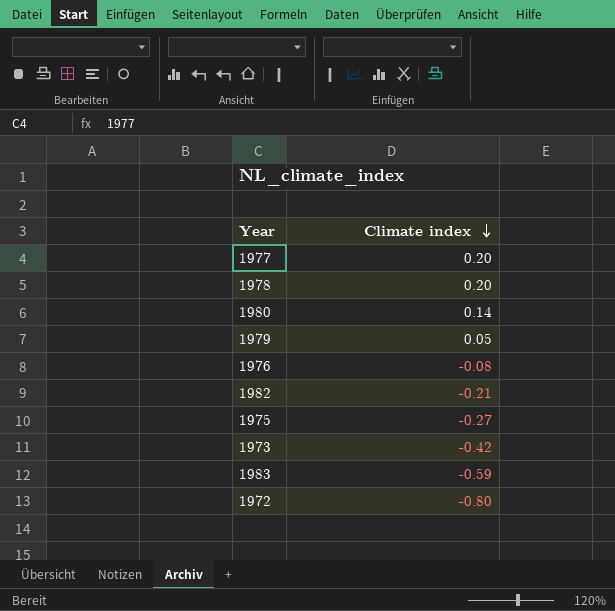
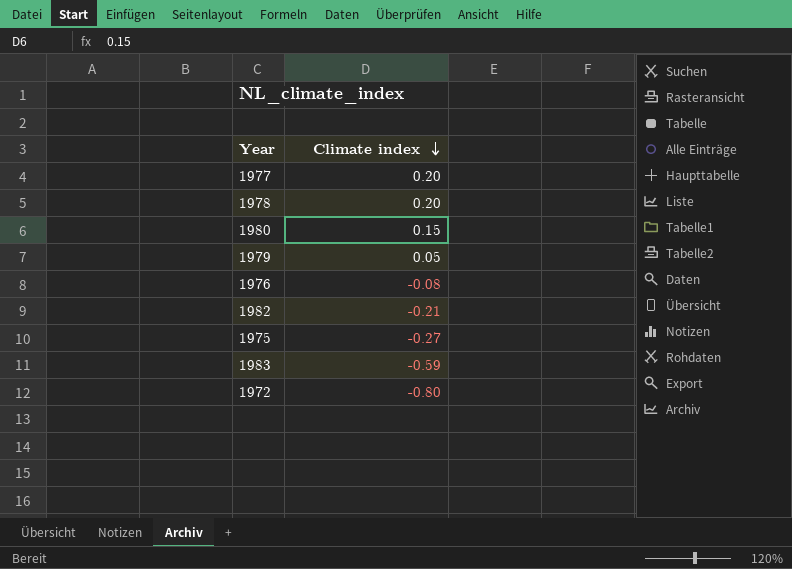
row 1973: -0.42 -> none
1980 | Climate index: 0.14 -> 0.15

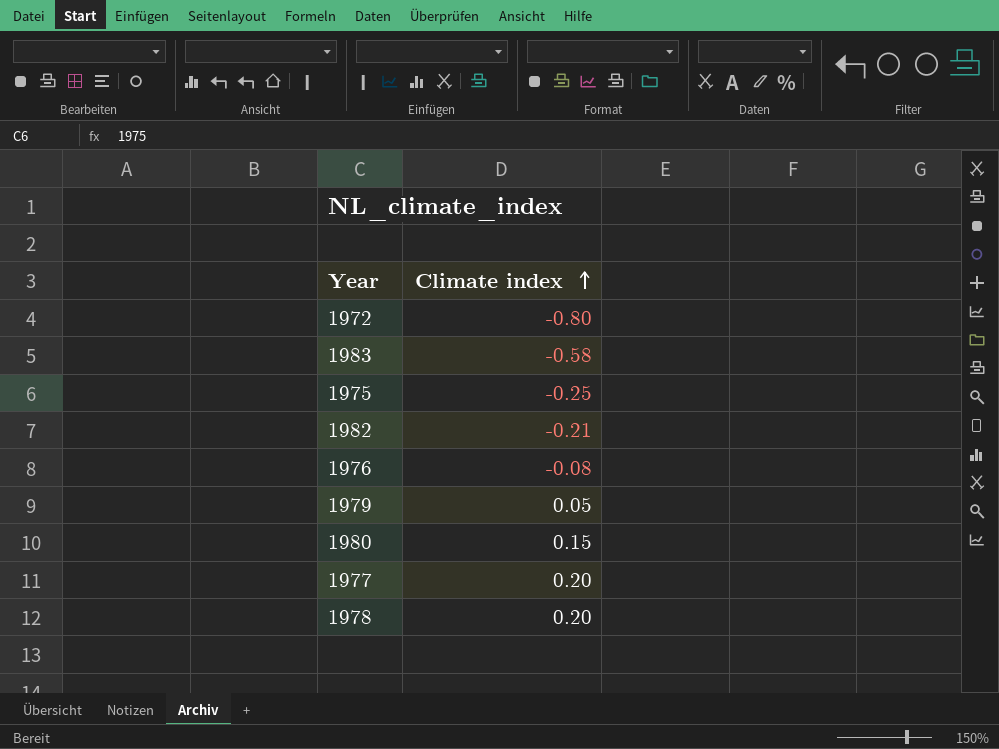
row order: Climate index descending -> Climate index ascending
1983 | Climate index: -0.59 -> -0.58
1975 | Climate index: -0.27 -> -0.25

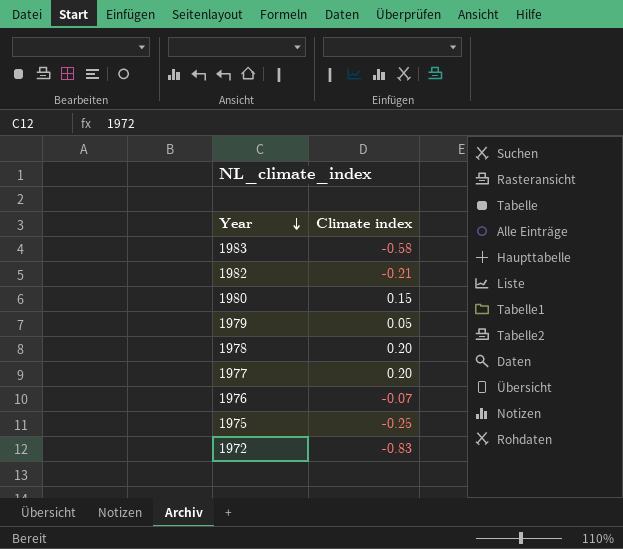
row order: Climate index ascending -> Year descending
1976 | Climate index: -0.08 -> -0.07
1972 | Climate index: -0.80 -> -0.83

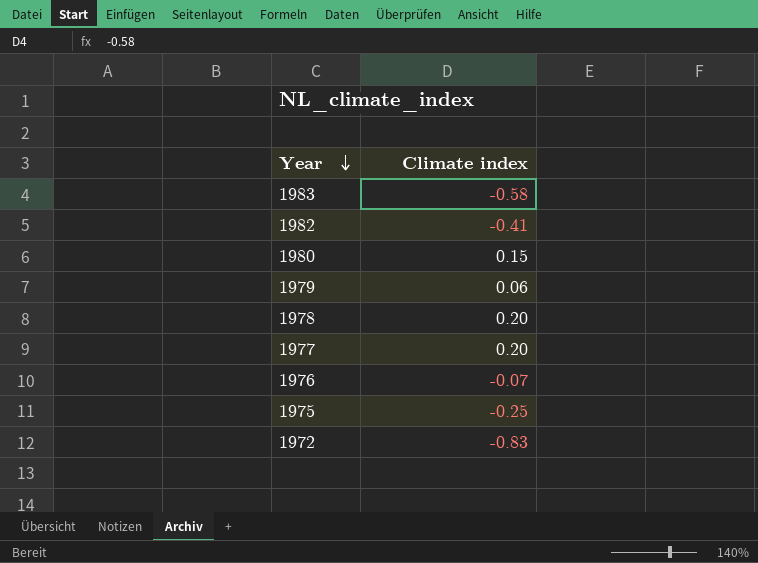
1982 | Climate index: -0.21 -> -0.41
1979 | Climate index: 0.05 -> 0.06

